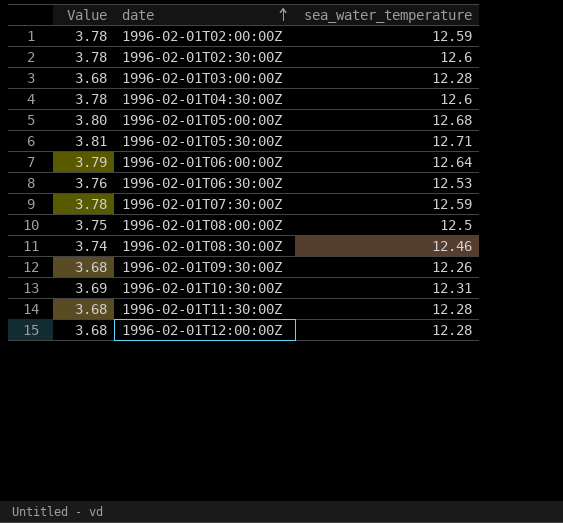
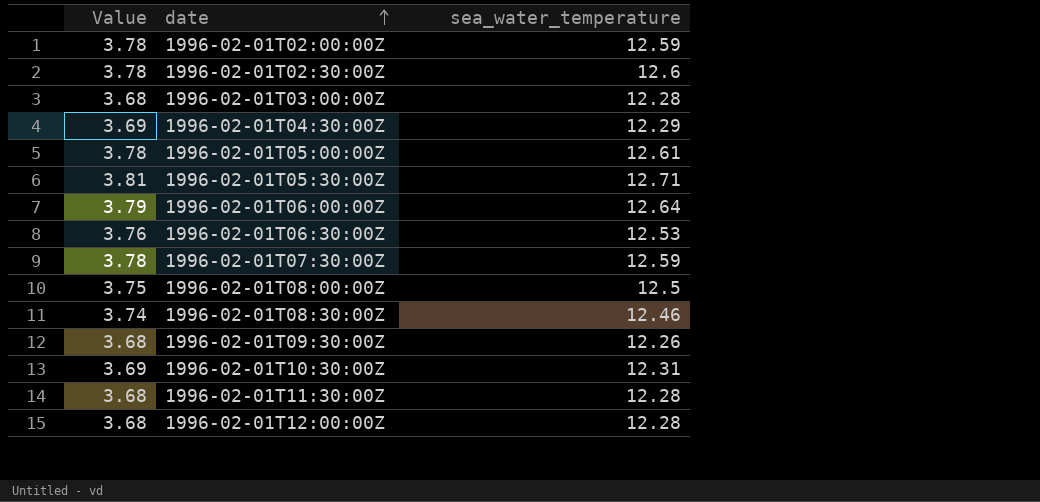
1996-02-01T04:30:00Z | Value: 3.78 -> 3.69
1996-02-01T04:30:00Z | sea_water_temperature: 12.6 -> 12.29
1996-02-01T05:00:00Z | Value: 3.80 -> 3.78
1996-02-01T05:00:00Z | sea_water_temperature: 12.68 -> 12.61

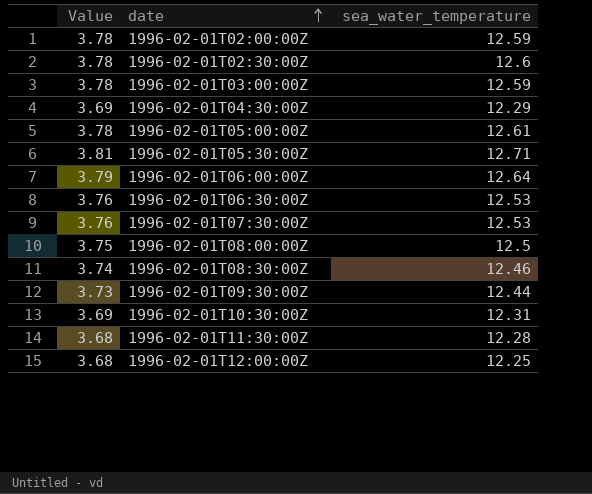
1996-02-01T03:00:00Z | Value: 3.68 -> 3.78
1996-02-01T03:00:00Z | sea_water_temperature: 12.28 -> 12.59
1996-02-01T07:30:00Z | Value: 3.78 -> 3.76
1996-02-01T07:30:00Z | sea_water_temperature: 12.59 -> 12.53
1996-02-01T09:30:00Z | Value: 3.68 -> 3.73
1996-02-01T09:30:00Z | sea_water_temperature: 12.26 -> 12.44
1996-02-01T12:00:00Z | sea_water_temperature: 12.28 -> 12.25

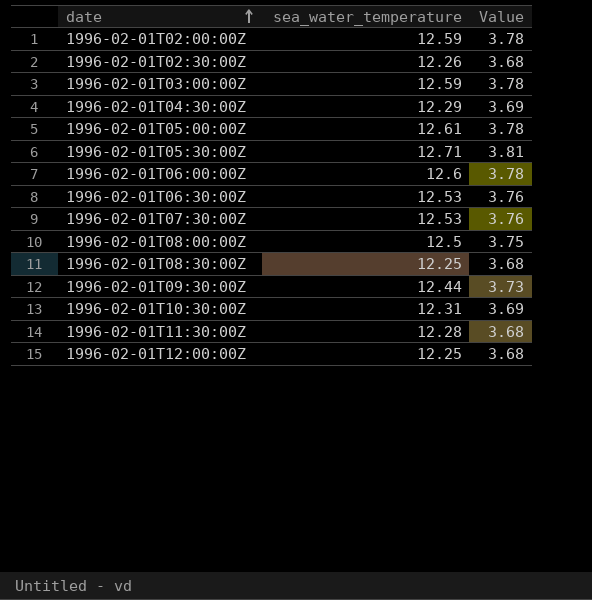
column Value | position: 1 -> 3
1996-02-01T02:30:00Z | sea_water_temperature: 12.6 -> 12.26
1996-02-01T02:30:00Z | Value: 3.78 -> 3.68
1996-02-01T06:00:00Z | sea_water_temperature: 12.64 -> 12.6
1996-02-01T06:00:00Z | Value: 3.79 -> 3.78
1996-02-01T08:30:00Z | sea_water_temperature: 12.46 -> 12.25
1996-02-01T08:30:00Z | Value: 3.74 -> 3.68

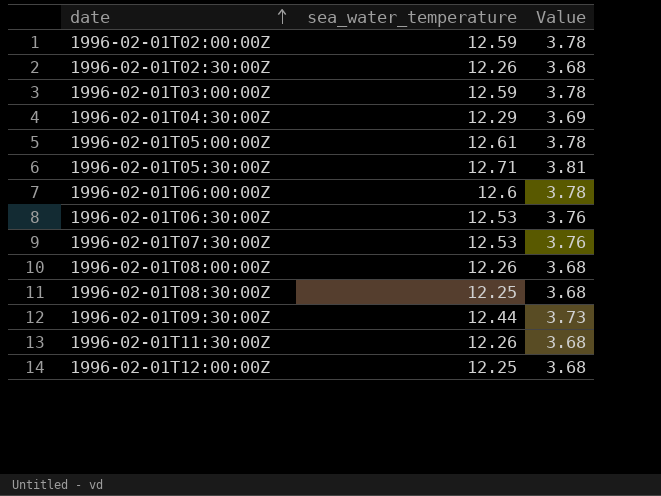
row 1996-02-01T10:30:00Z: 12.31 | 3.69 -> none
1996-02-01T08:00:00Z | sea_water_temperature: 12.5 -> 12.26
1996-02-01T08:00:00Z | Value: 3.75 -> 3.68
1996-02-01T11:30:00Z | sea_water_temperature: 12.28 -> 12.26

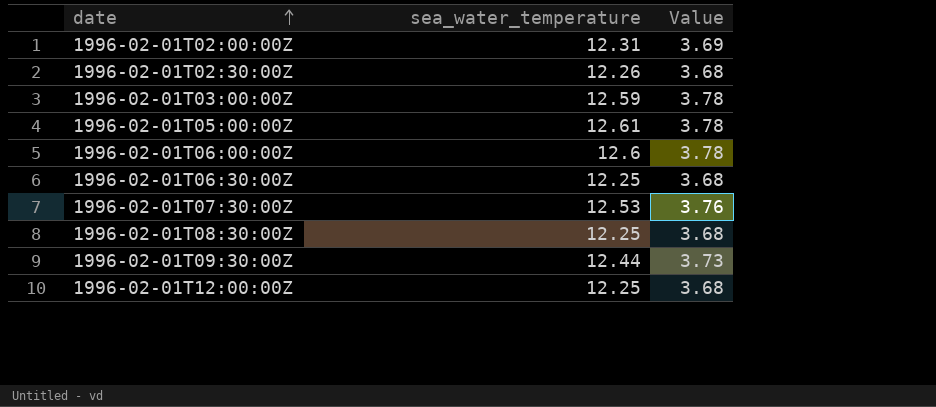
row 1996-02-01T04:30:00Z: 12.29 | 3.69 -> none
row 1996-02-01T05:30:00Z: 12.71 | 3.81 -> none
row 1996-02-01T08:00:00Z: 12.26 | 3.68 -> none
row 1996-02-01T11:30:00Z: 12.26 | 3.68 -> none
1996-02-01T02:00:00Z | sea_water_temperature: 12.59 -> 12.31
1996-02-01T02:00:00Z | Value: 3.78 -> 3.69
1996-02-01T06:30:00Z | sea_water_temperature: 12.53 -> 12.25
1996-02-01T06:30:00Z | Value: 3.76 -> 3.68

